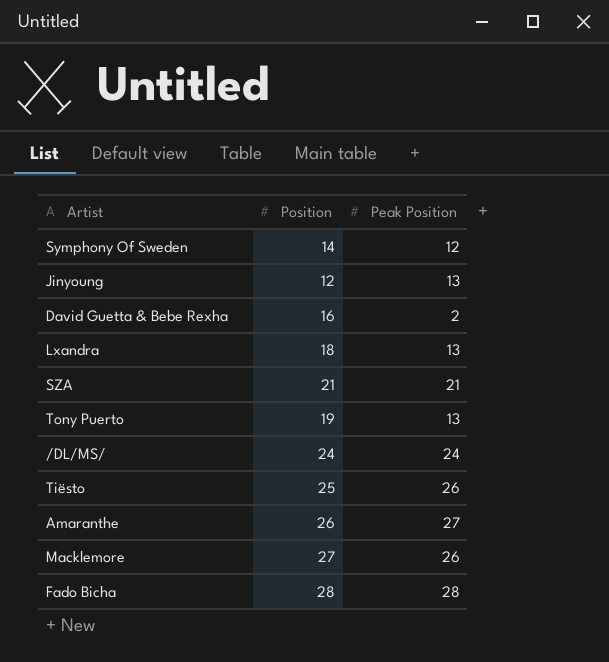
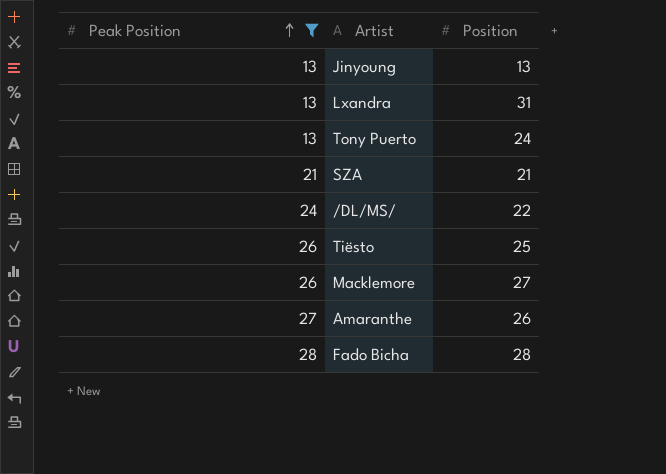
filter: none -> Peak Position >= 13
row order: none -> Peak Position ascending
column Peak Position | position: 3 -> 1
Jinyoung | Position: 12 -> 13
Lxandra | Position: 18 -> 31
Tony Puerto | Position: 19 -> 24
/DL/MS/ | Position: 24 -> 22

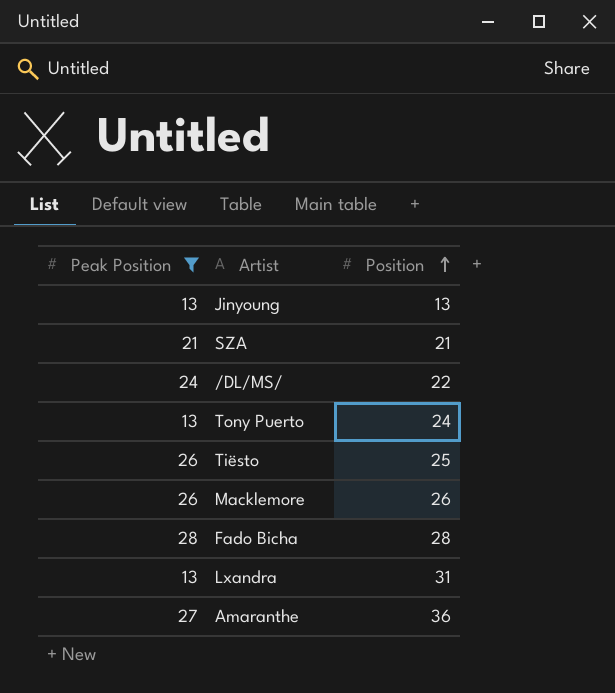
row order: Peak Position ascending -> Position ascending
Macklemore | Position: 27 -> 26
Amaranthe | Position: 26 -> 36

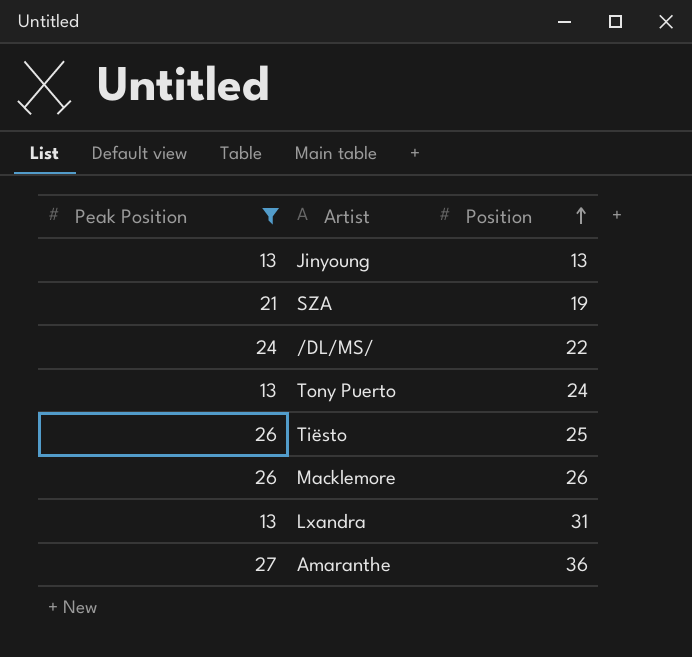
row Fado Bicha: 28 | 28 -> none
SZA | Position: 21 -> 19

